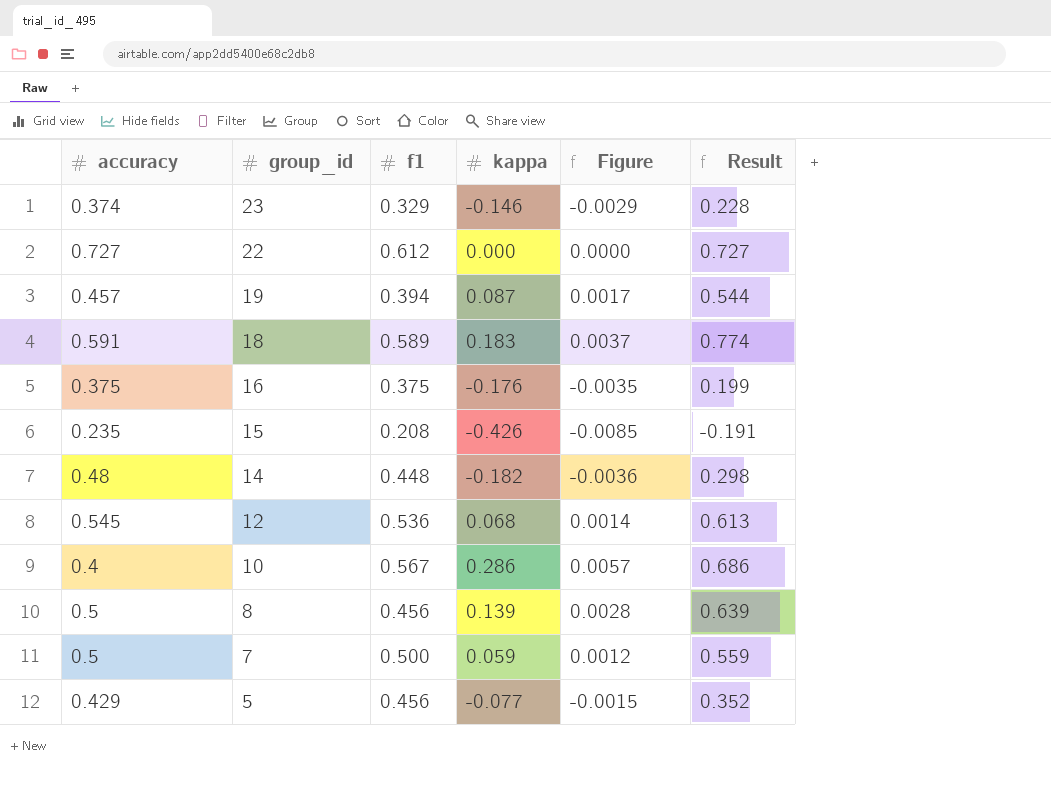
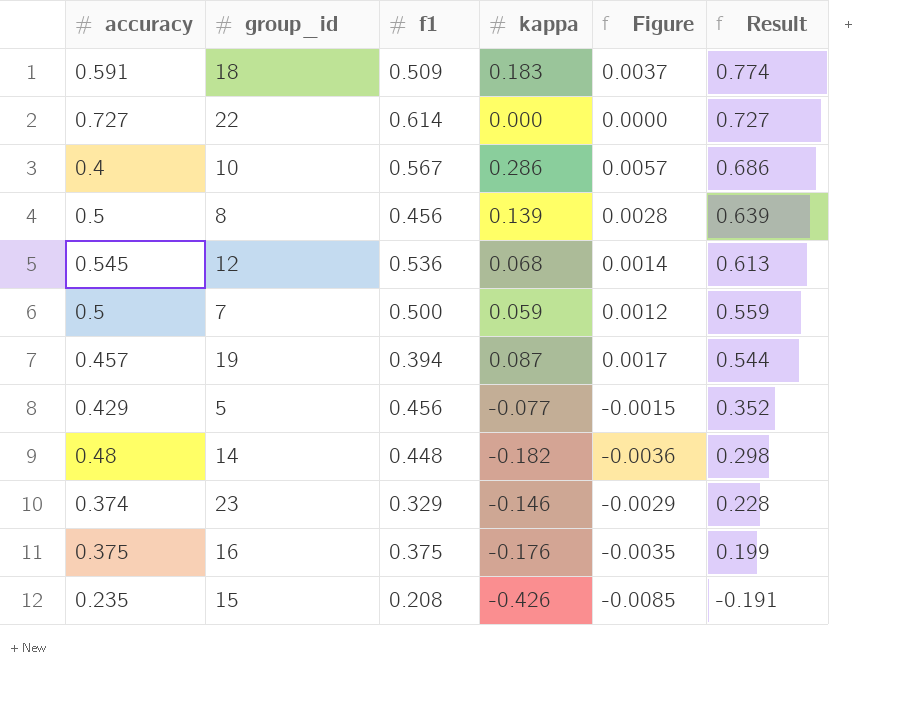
row order: group_id descending -> Result descending
18 | f1: 0.589 -> 0.509
22 | f1: 0.612 -> 0.614

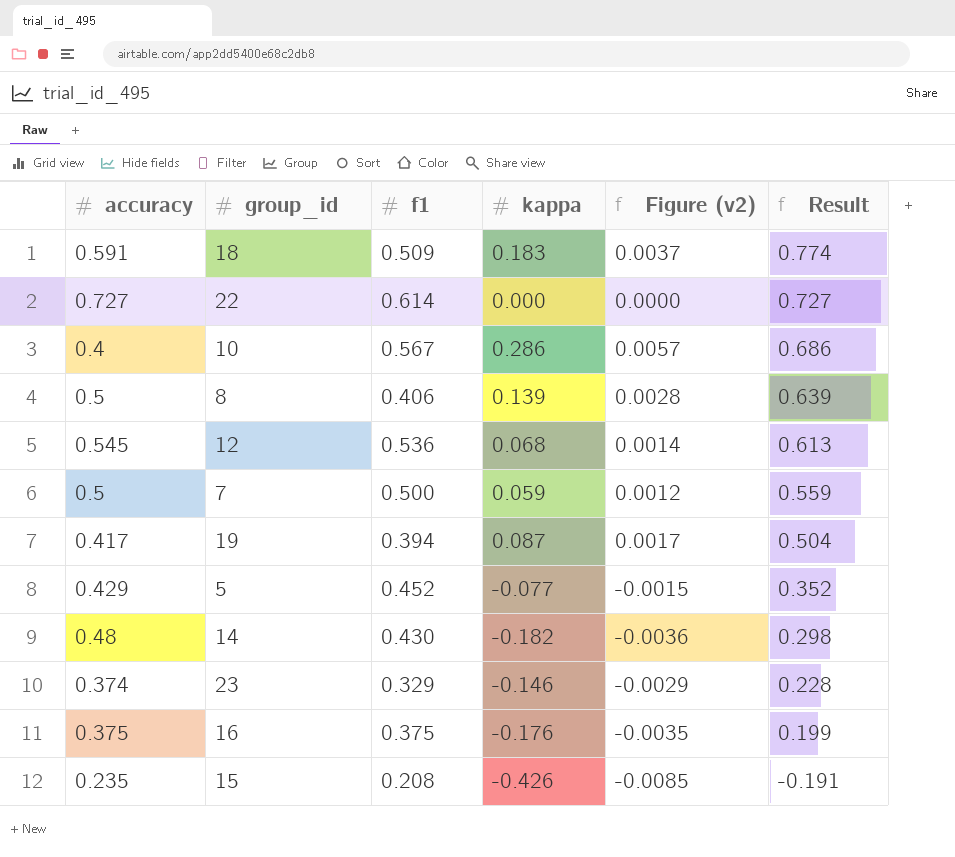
column name: Figure -> Figure (v2)
8 | f1: 0.456 -> 0.406
19 | accuracy: 0.457 -> 0.417
19 | Result: 0.544 -> 0.504
5 | f1: 0.456 -> 0.452
14 | f1: 0.448 -> 0.430

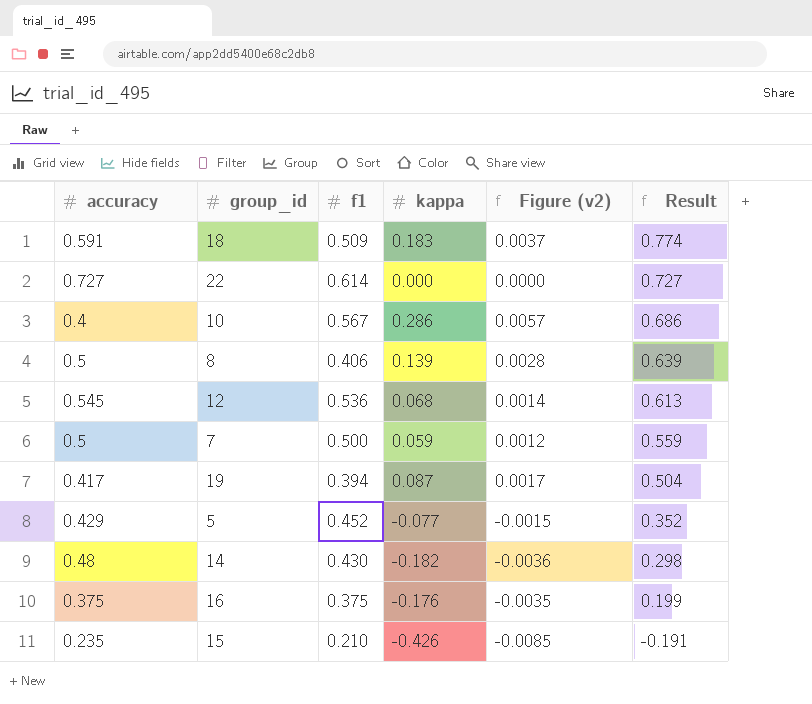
row 23: 0.374 | 0.329 | -0.146 | -0.0029 | 0.228 -> none
15 | f1: 0.208 -> 0.210

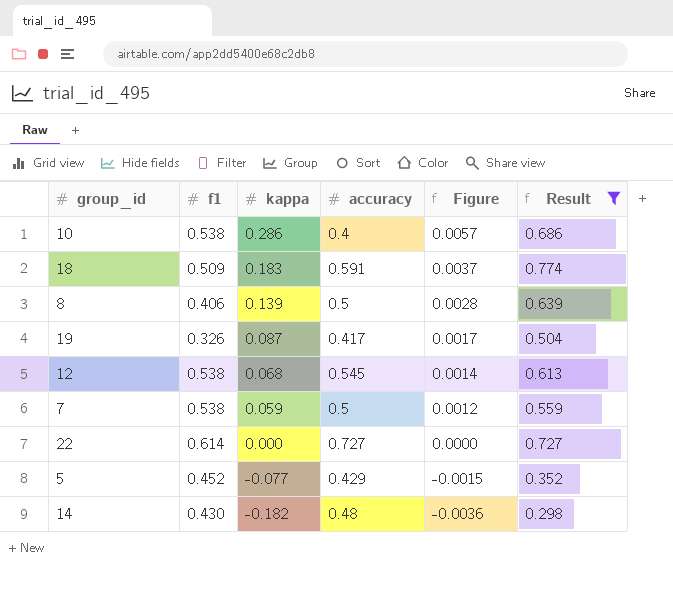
filter: none -> Result >= 0.298
row order: Result descending -> kappa descending
column accuracy | position: 1 -> 4
column name: Figure (v2) -> Figure
10 | f1: 0.567 -> 0.538
19 | f1: 0.394 -> 0.326
12 | f1: 0.536 -> 0.538
7 | f1: 0.500 -> 0.538

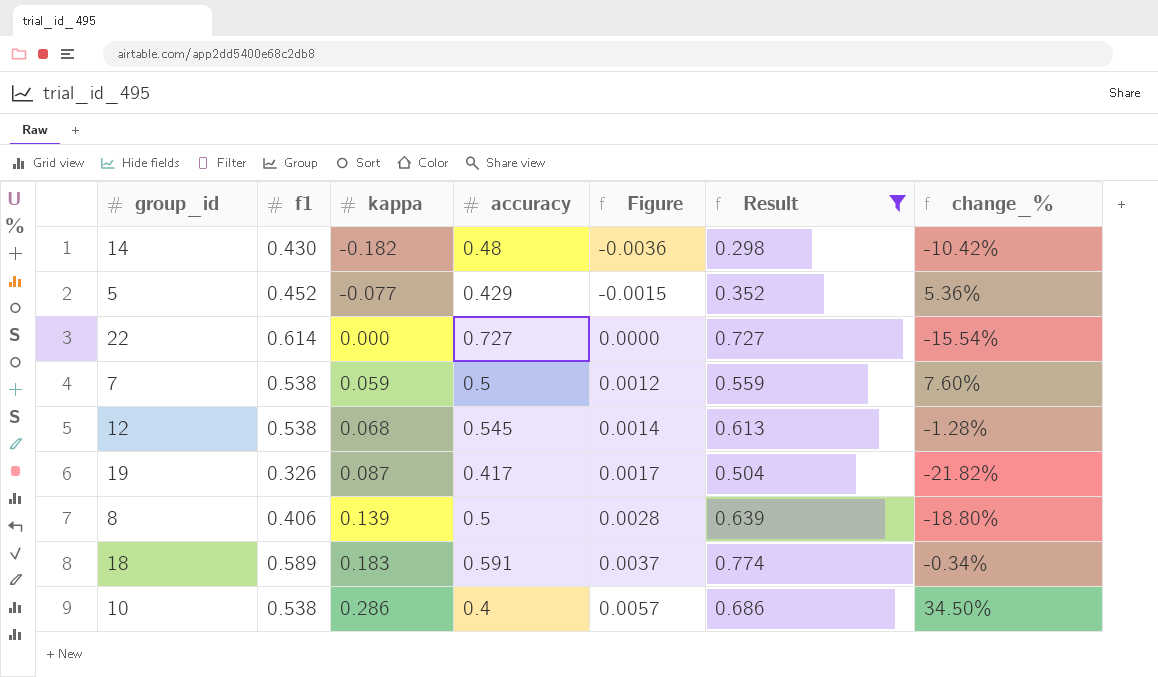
row order: kappa descending -> kappa ascending
column change_% | formula: none -> ([f1] - [accuracy]) / [accuracy]
18 | f1: 0.509 -> 0.589

